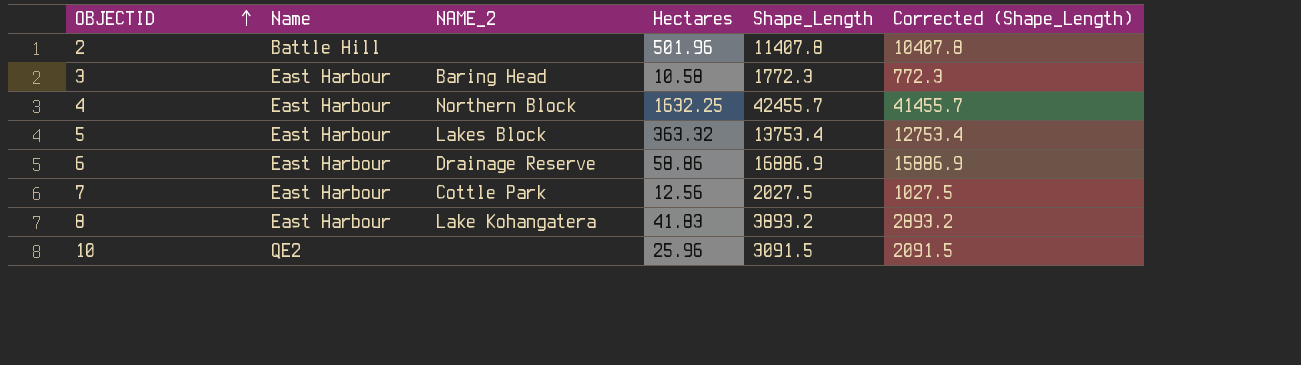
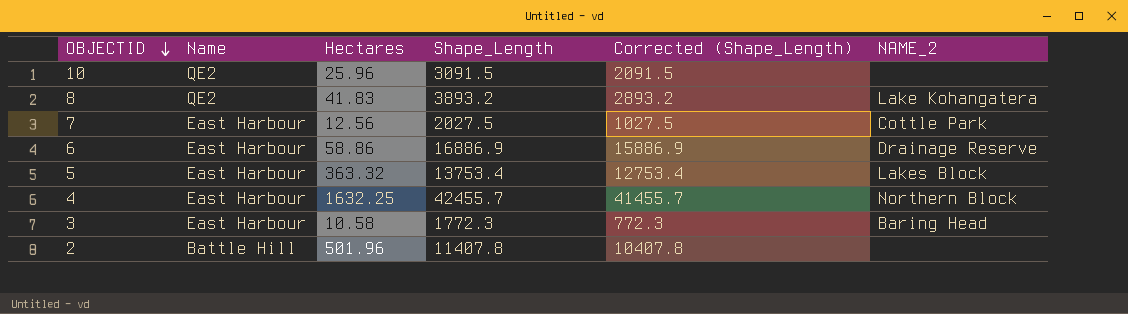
row order: OBJECTID ascending -> OBJECTID descending
column NAME_2 | position: 3 -> 6
8 | Name: East Harbour -> QE2

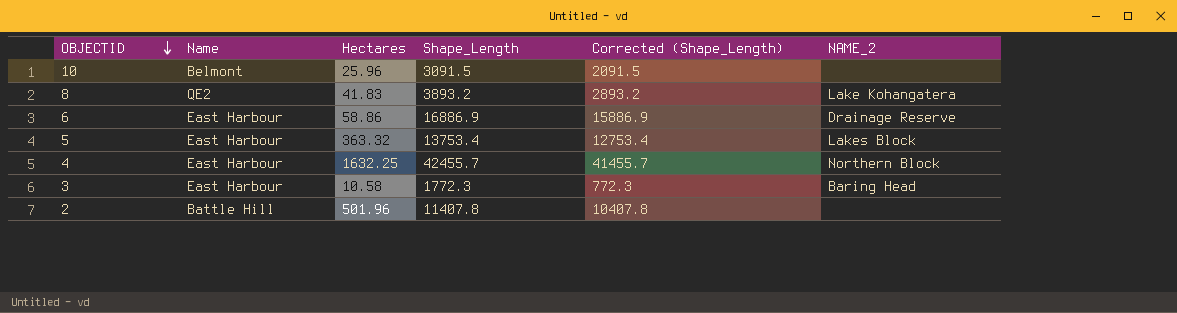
row 7: East Harbour | 12.56 | 2027.5 | 1027.5 | Cottle Park -> none
10 | Name: QE2 -> Belmont

